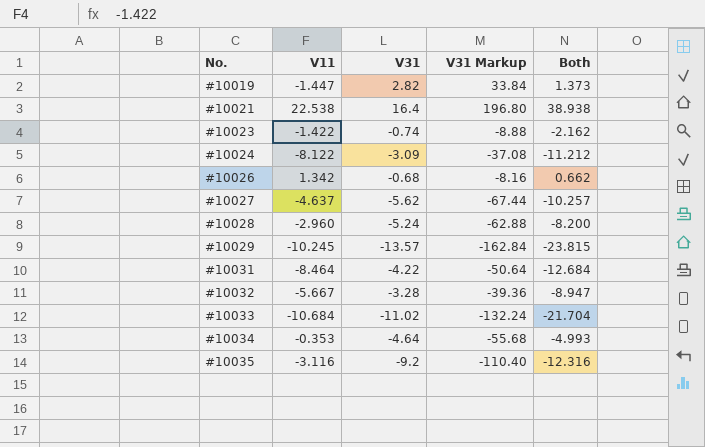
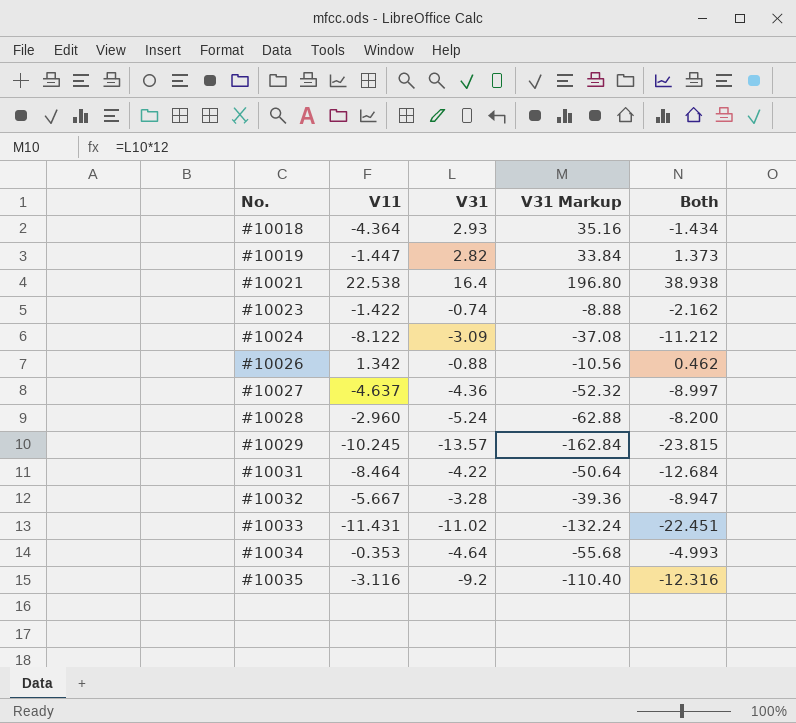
row #10018: none -> -4.364 | 2.93 | 35.16 | -1.434
#10026 | V31: -0.68 -> -0.88
#10026 | V31 Markup: -8.16 -> -10.56
#10026 | Both: 0.662 -> 0.462
#10027 | V31: -5.62 -> -4.36
#10027 | V31 Markup: -67.44 -> -52.32
#10027 | Both: -10.257 -> -8.997
#10033 | V11: -10.684 -> -11.431
#10033 | Both: -21.704 -> -22.451

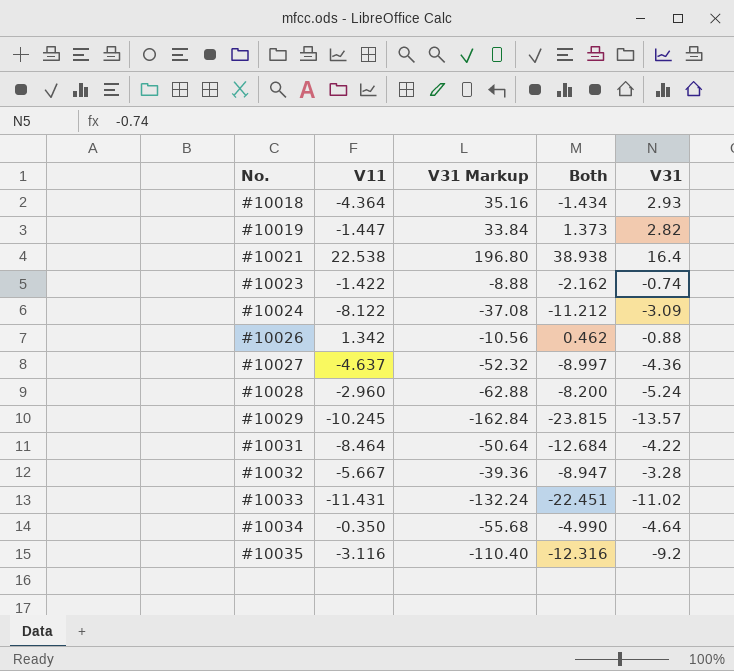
column V31 | position: 3 -> 5
#10034 | V11: -0.353 -> -0.350
#10034 | Both: -4.993 -> -4.990

